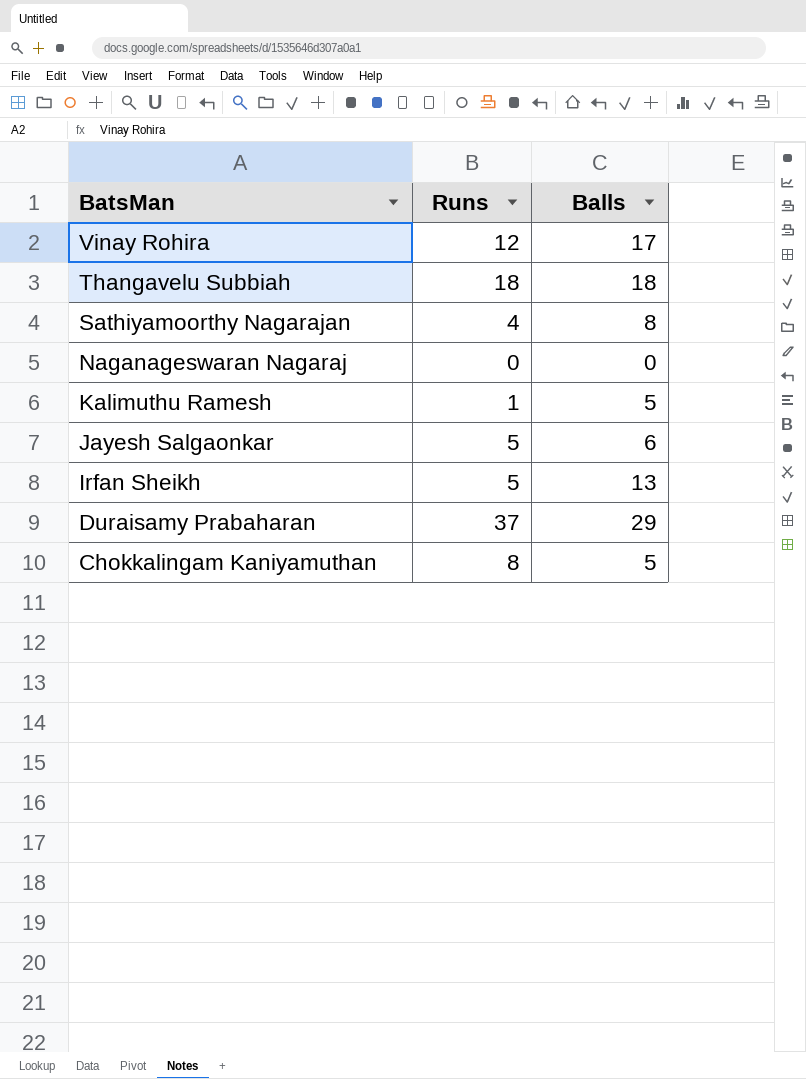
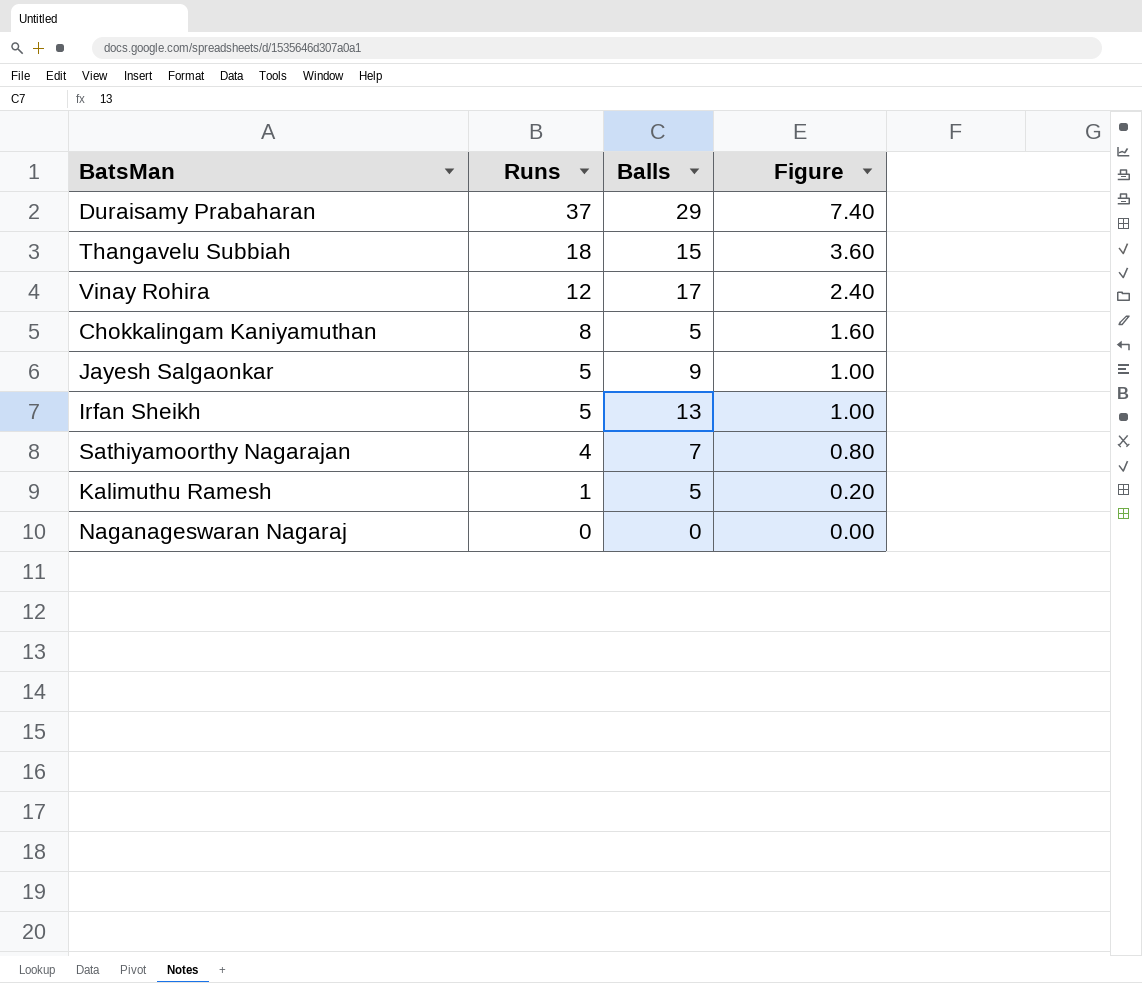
row order: BatsMan descending -> Runs descending
column Figure | formula: none -> [Runs] * 0.2
Thangavelu Subbiah | Balls: 18 -> 15
Jayesh Salgaonkar | Balls: 6 -> 9
Sathiyamoorthy Nagarajan | Balls: 8 -> 7

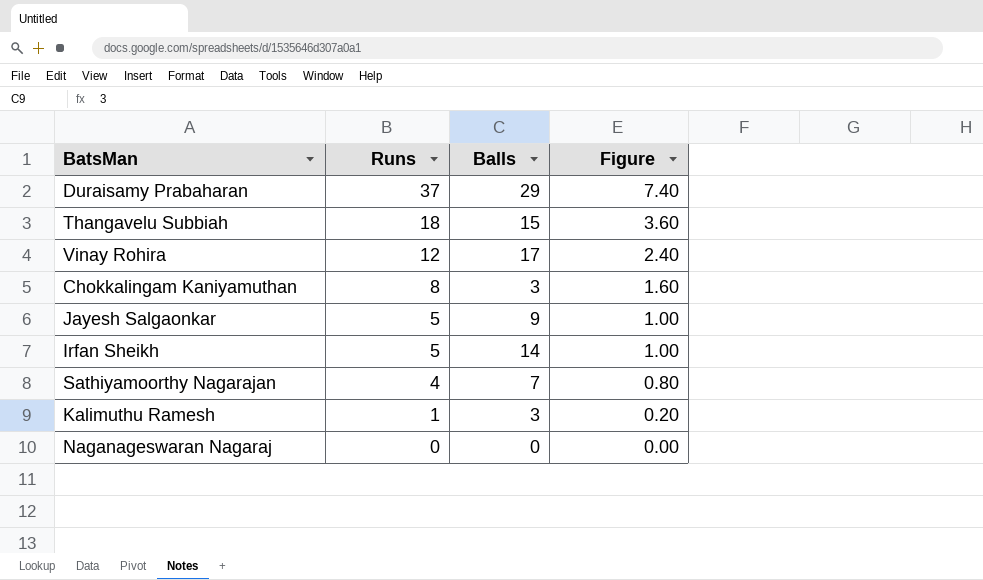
Chokkalingam Kaniyamuthan | Balls: 5 -> 3
Irfan Sheikh | Balls: 13 -> 14
Kalimuthu Ramesh | Balls: 5 -> 3

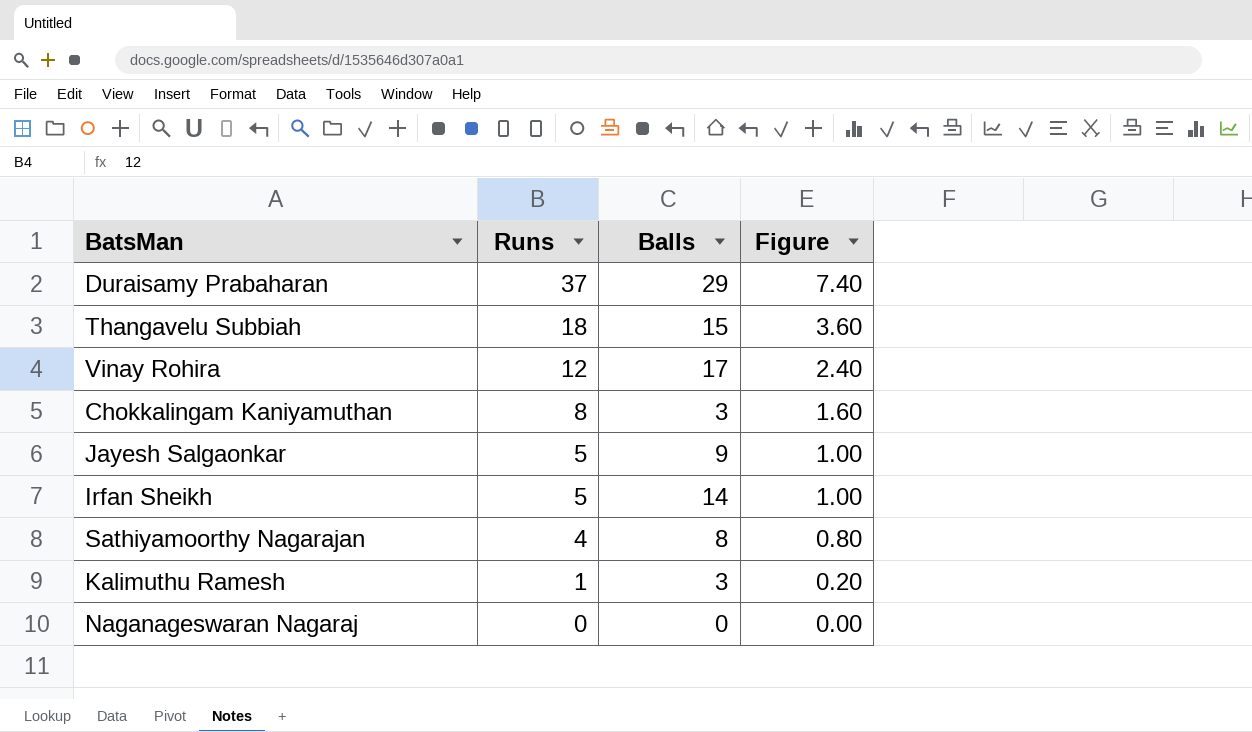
Sathiyamoorthy Nagarajan | Balls: 7 -> 8

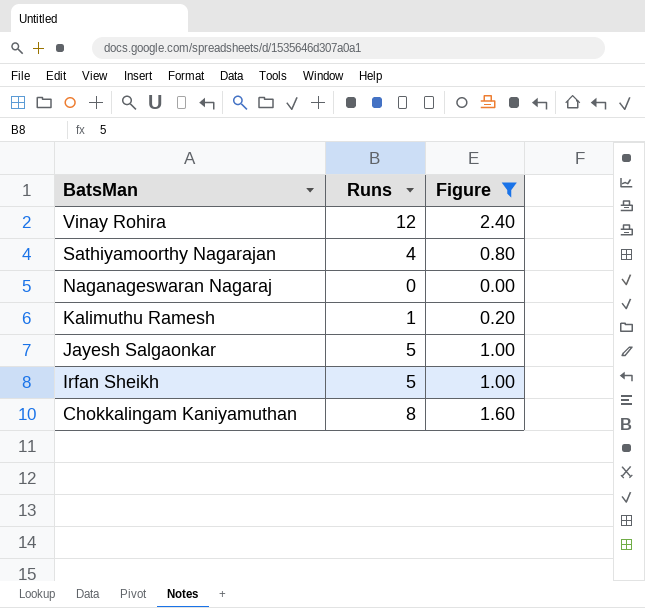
filter: none -> Figure <= 2.40
row order: Runs descending -> BatsMan descending
column Balls | position: 3 -> none

